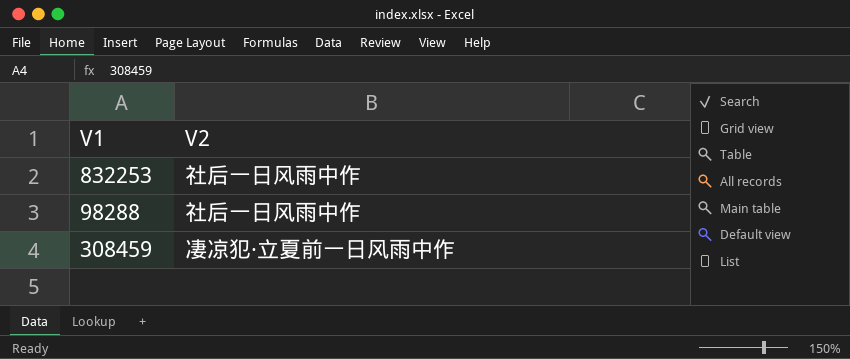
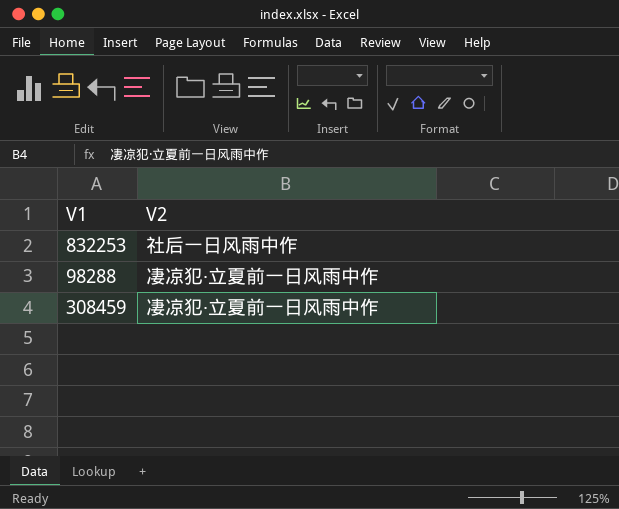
98288 | V2: 社后一日风雨中作 -> 凄凉犯·立夏前一日风雨中作

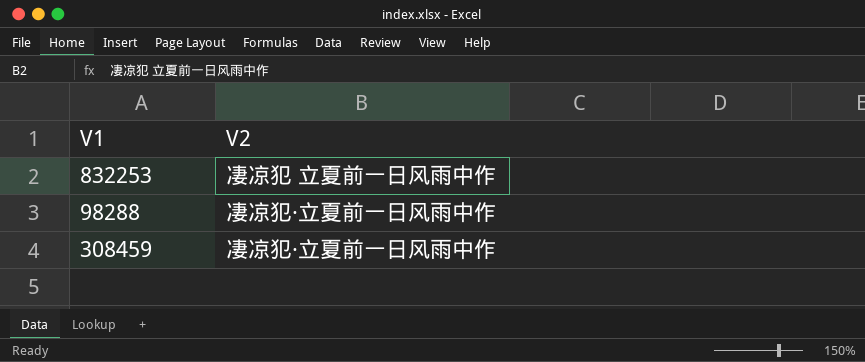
832253 | V2: 社后一日风雨中作 -> 凄凉犯 立夏前一日风雨中作

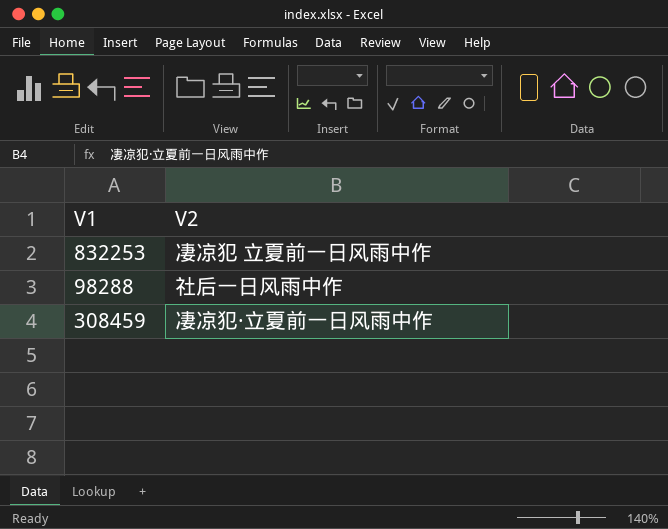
98288 | V2: 凄凉犯·立夏前一日风雨中作 -> 社后一日风雨中作

